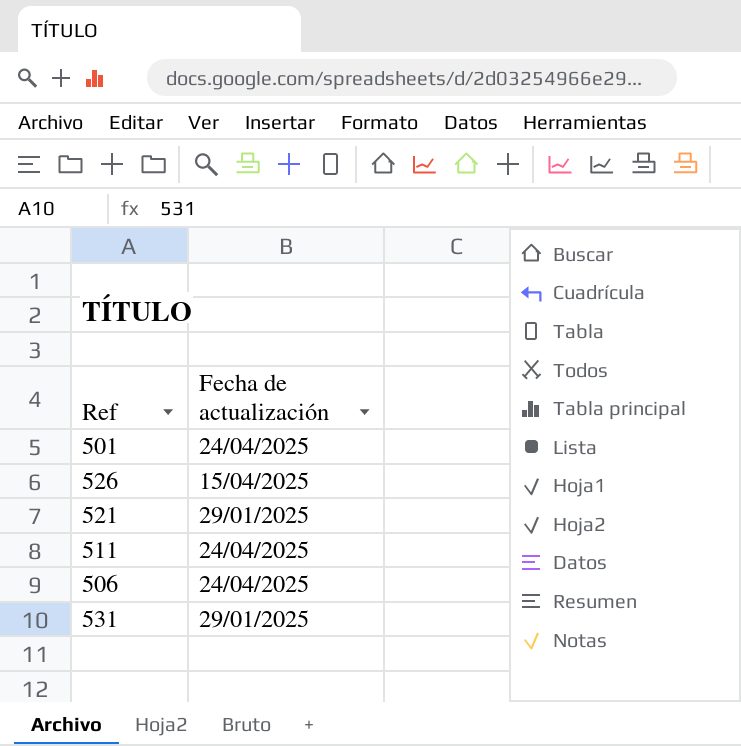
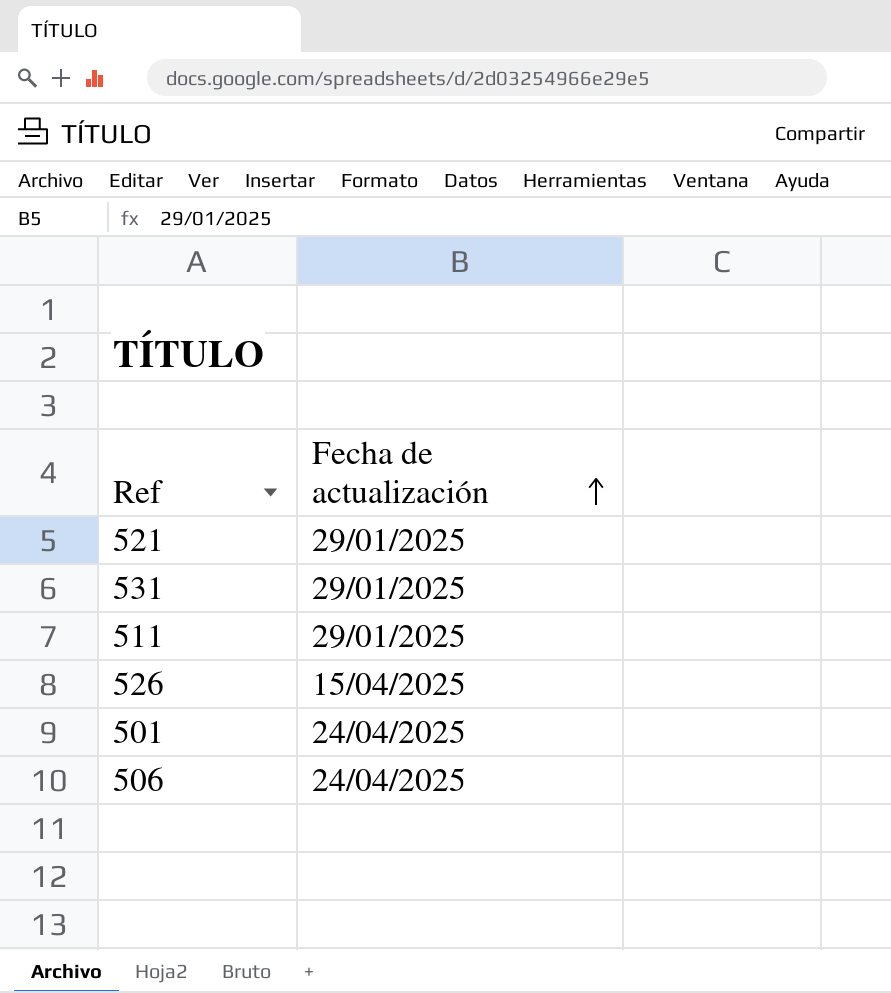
row order: none -> Fecha de actualización ascending
511 | Fecha de actualización: 24/04/2025 -> 29/01/2025

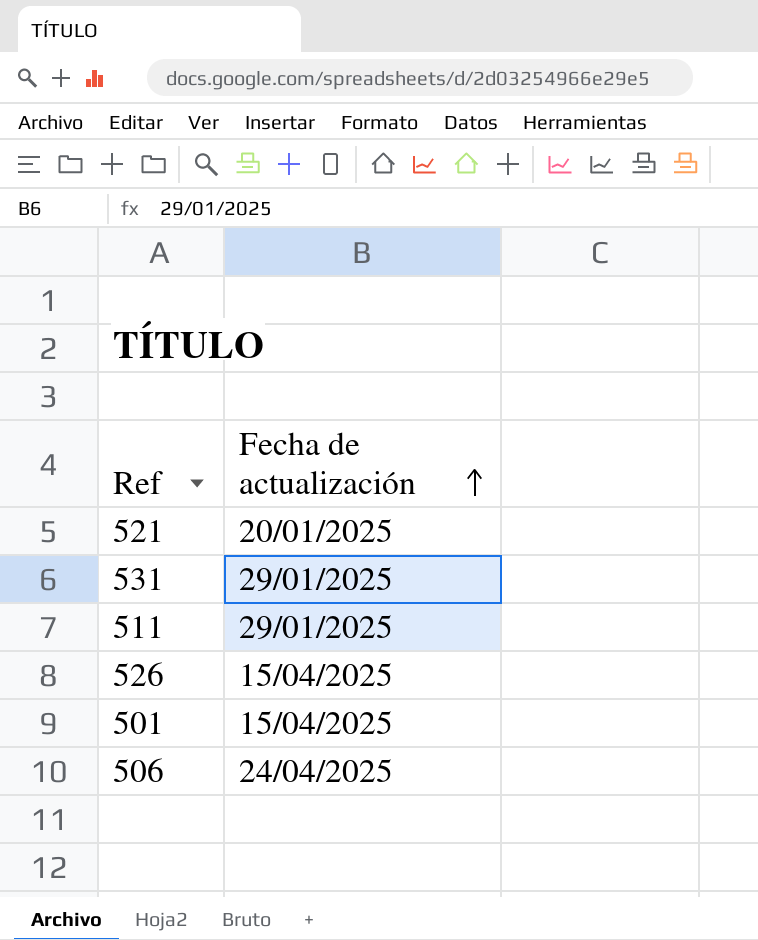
521 | Fecha de actualización: 29/01/2025 -> 20/01/2025
501 | Fecha de actualización: 24/04/2025 -> 15/04/2025

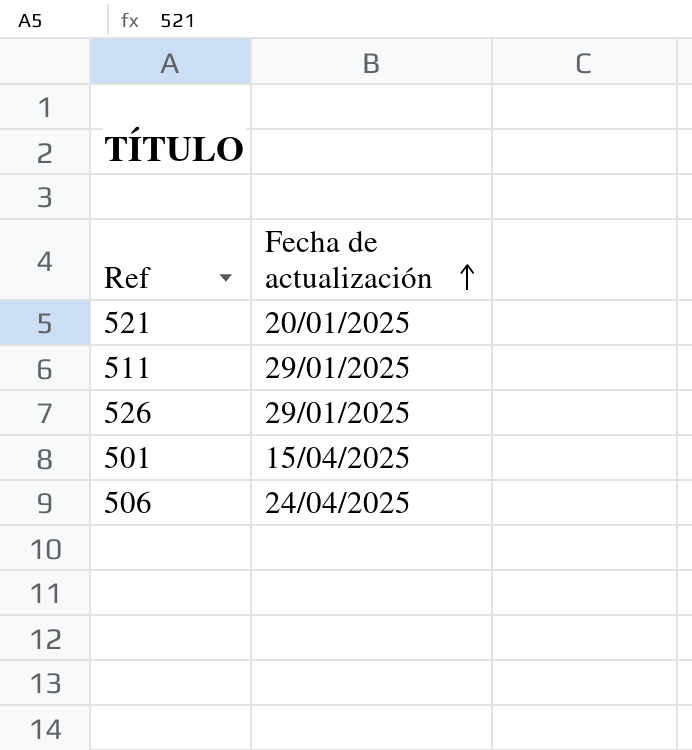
row 531: 29/01/2025 -> none
526 | Fecha de actualización: 15/04/2025 -> 29/01/2025

